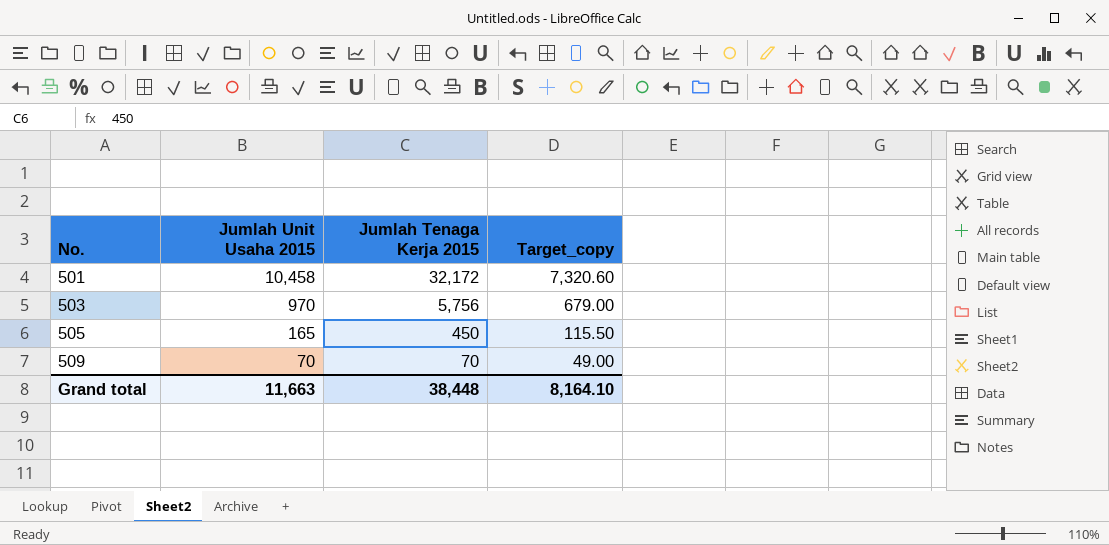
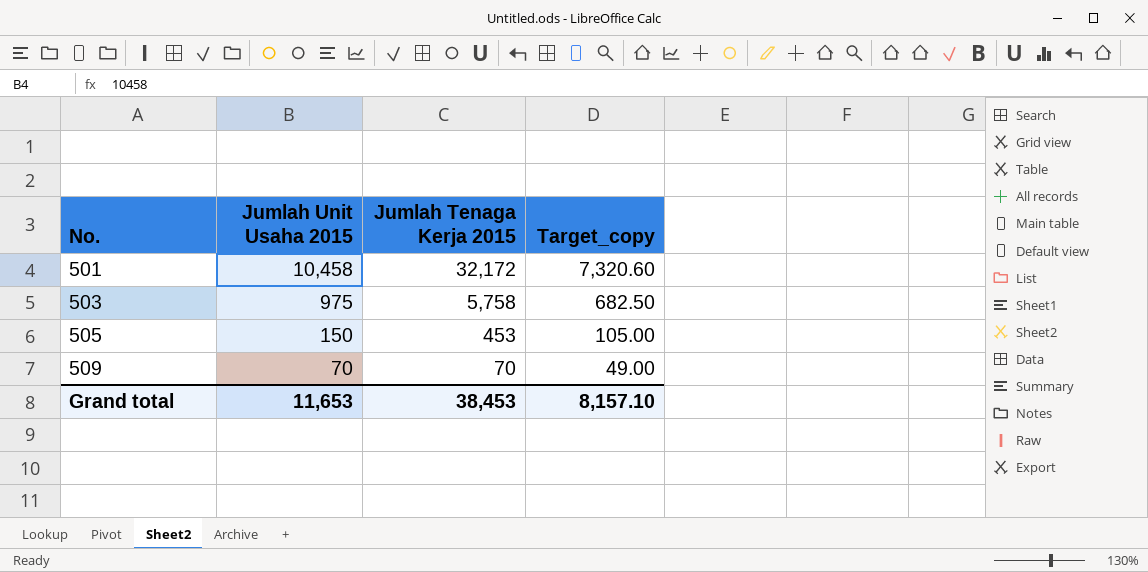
503 | Jumlah Unit Usaha 2015: 970 -> 975
503 | Jumlah Tenaga Kerja 2015: 5,756 -> 5,758
503 | Target_copy: 679.00 -> 682.50
505 | Jumlah Unit Usaha 2015: 165 -> 150
505 | Jumlah Tenaga Kerja 2015: 450 -> 453
505 | Target_copy: 115.50 -> 105.00
Grand total | Jumlah Unit Usaha 2015: 11,663 -> 11,653
Grand total | Jumlah Tenaga Kerja 2015: 38,448 -> 38,453
Grand total | Target_copy: 8,164.10 -> 8,157.10

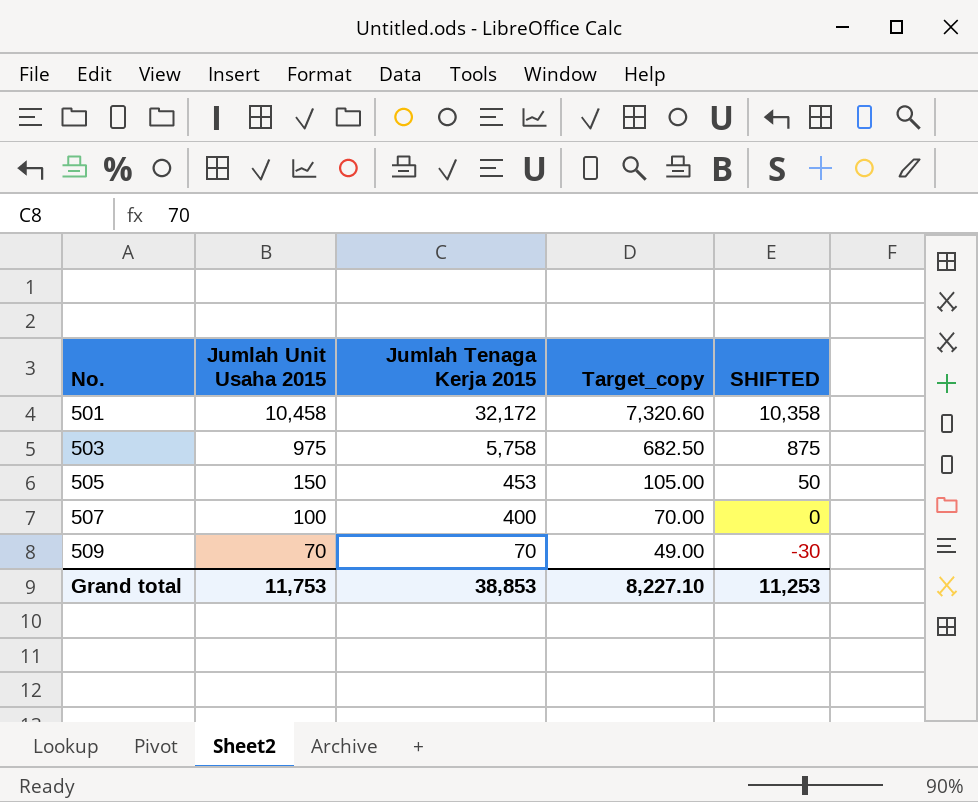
column SHIFTED | formula: none -> [Jumlah Unit Usaha 2015] - 100
row 507: none -> 100 | 400 | 70.00 | 0
Grand total | Jumlah Unit Usaha 2015: 11,653 -> 11,753
Grand total | Jumlah Tenaga Kerja 2015: 38,453 -> 38,853
Grand total | Target_copy: 8,157.10 -> 8,227.10

